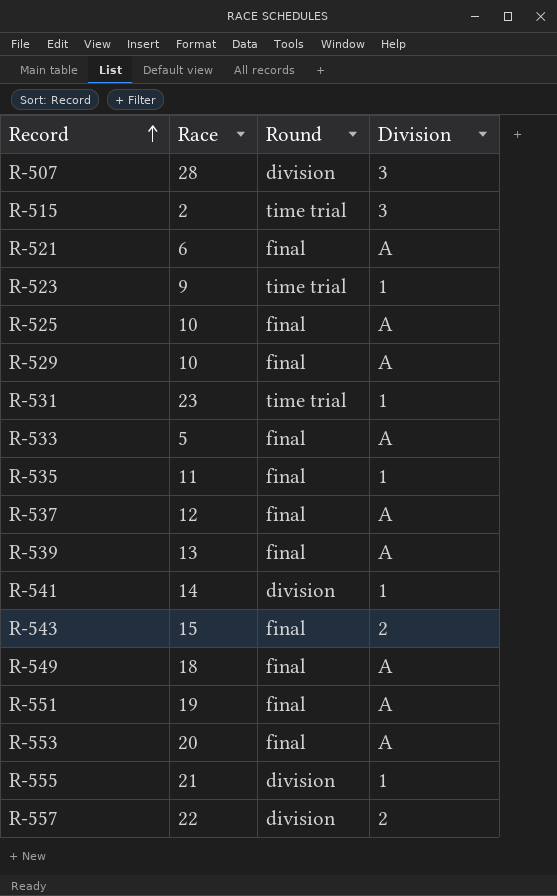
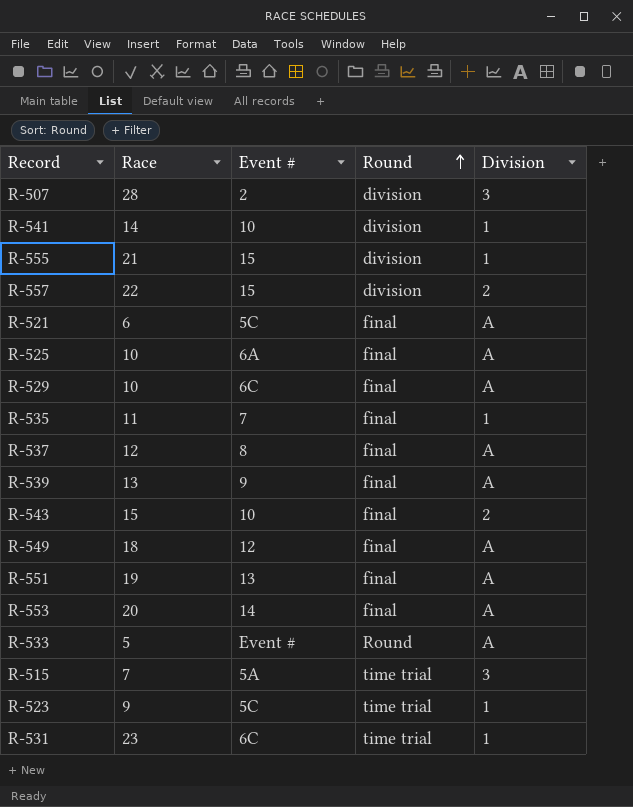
row order: Record ascending -> Round ascending
column Event # | position: none -> 3
R-533 | Round: final -> Round
R-515 | Race: 2 -> 7

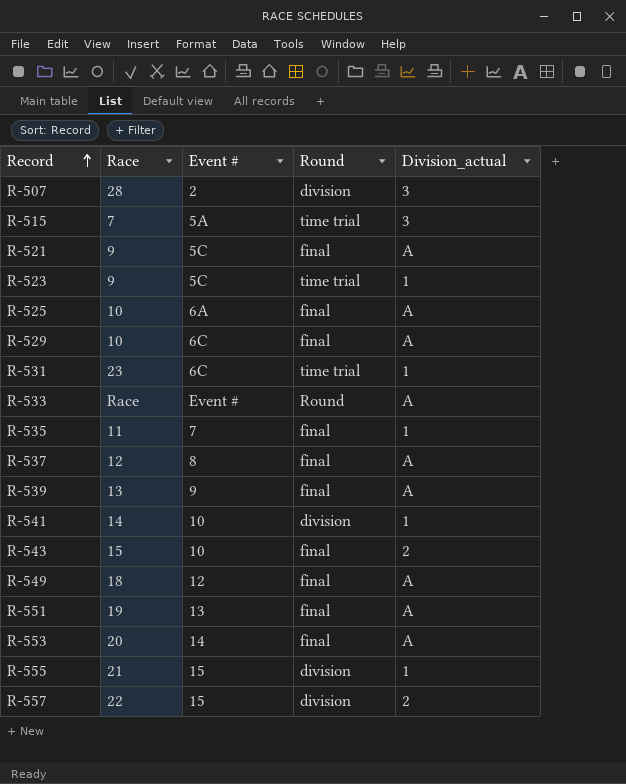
row order: Round ascending -> Record ascending
column name: Division -> Division_actual
R-521 | Race: 6 -> 9
R-533 | Race: 5 -> Race

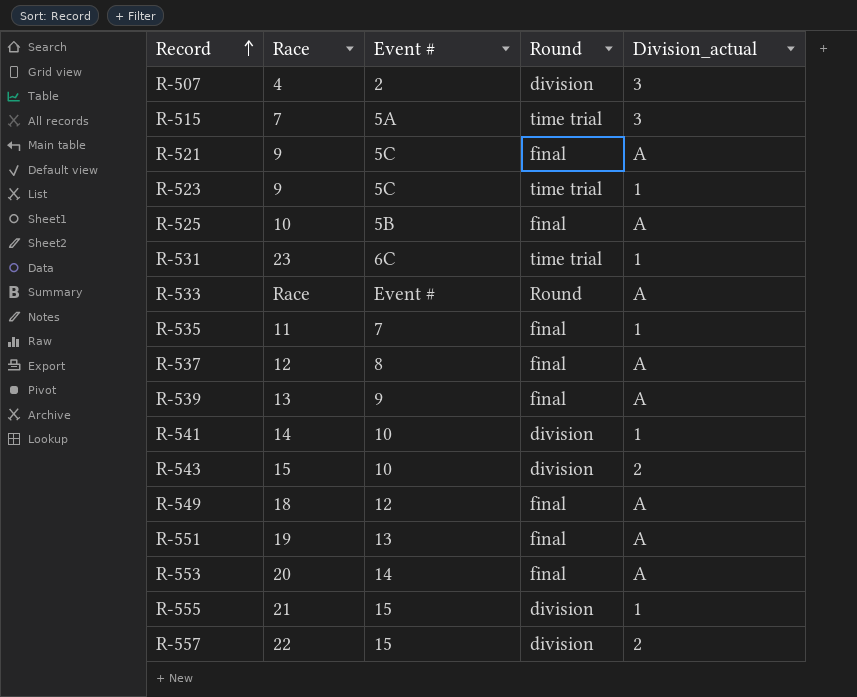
row R-529: 10 | 6C | final | A -> none
R-507 | Race: 28 -> 4
R-525 | Event #: 6A -> 5B
R-543 | Round: final -> division

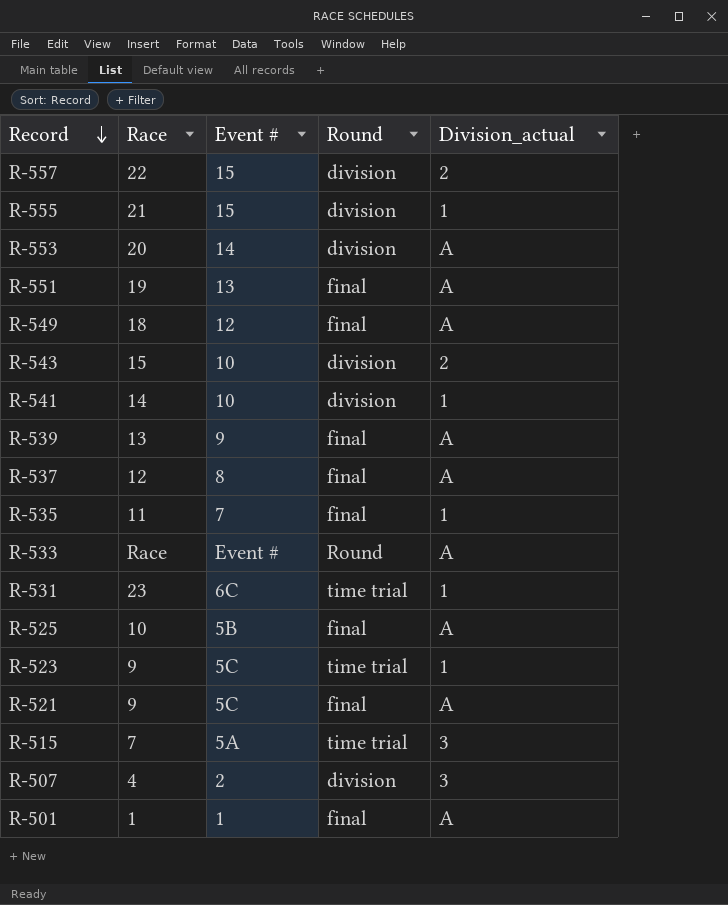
row order: Record ascending -> Record descending
R-553 | Round: final -> division
row R-501: none -> 1 | 1 | final | A

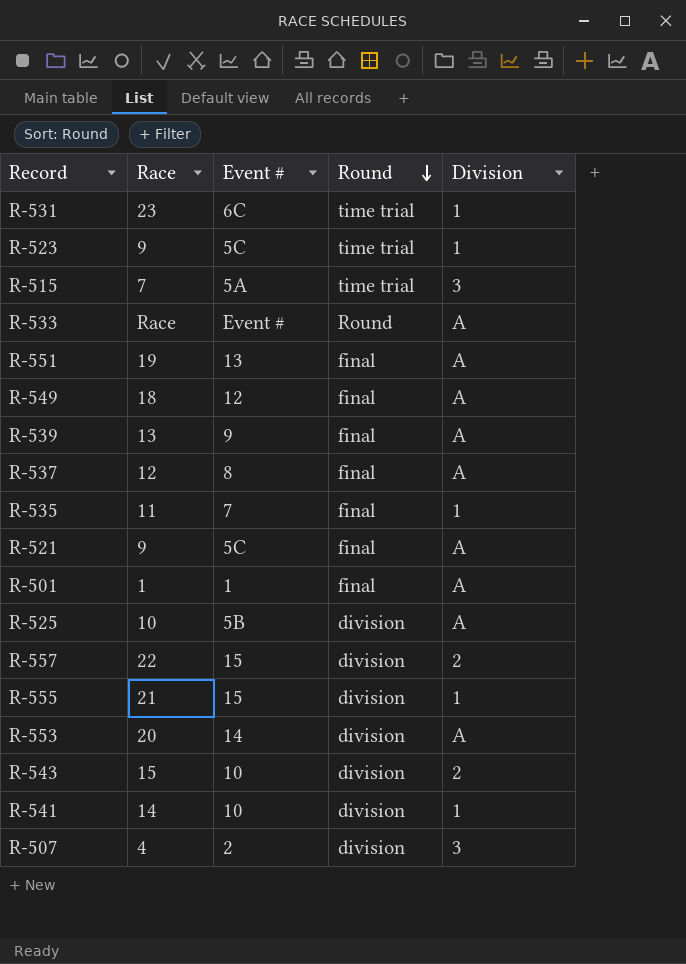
row order: Record descending -> Round descending
column name: Division_actual -> Division
R-525 | Round: final -> division

